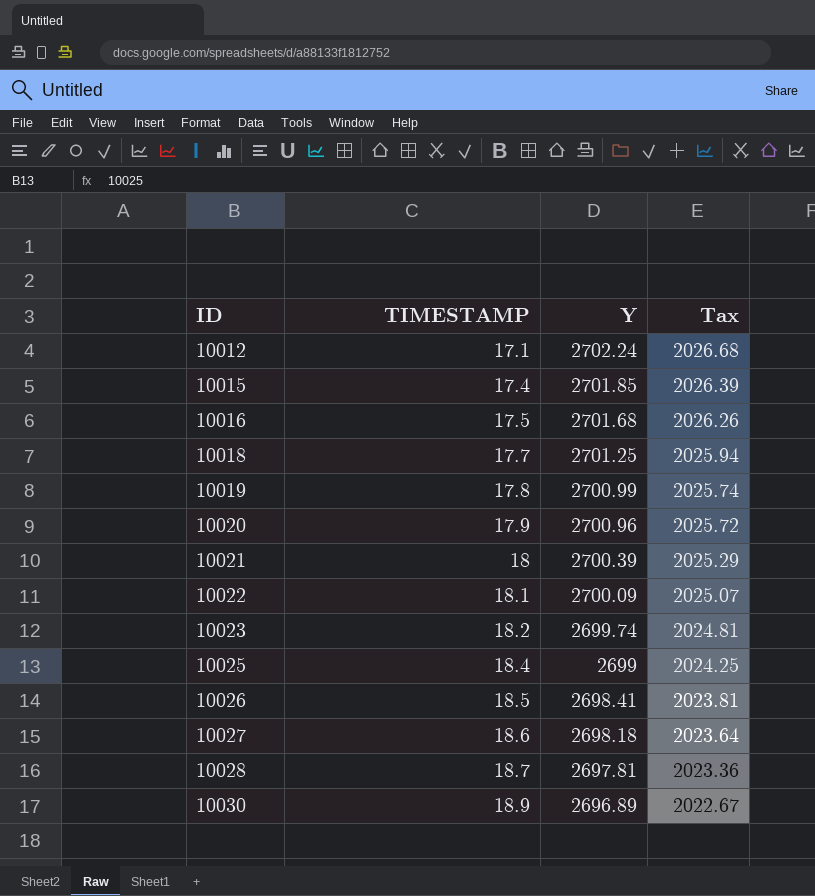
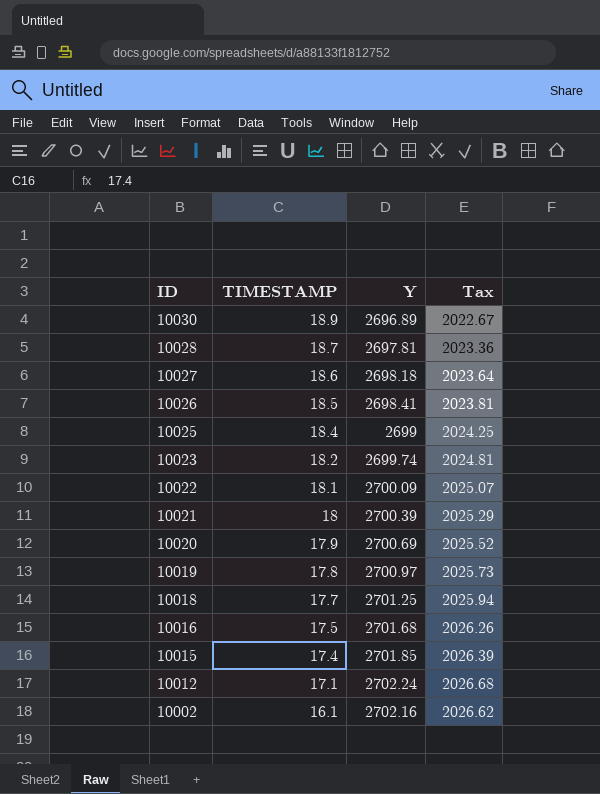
row order: ID ascending -> ID descending
10020 | Y: 2700.96 -> 2700.69
10020 | Tax: 2025.72 -> 2025.52
10019 | Y: 2700.99 -> 2700.97
10019 | Tax: 2025.74 -> 2025.73
row 10002: none -> 16.1 | 2702.16 | 2026.62

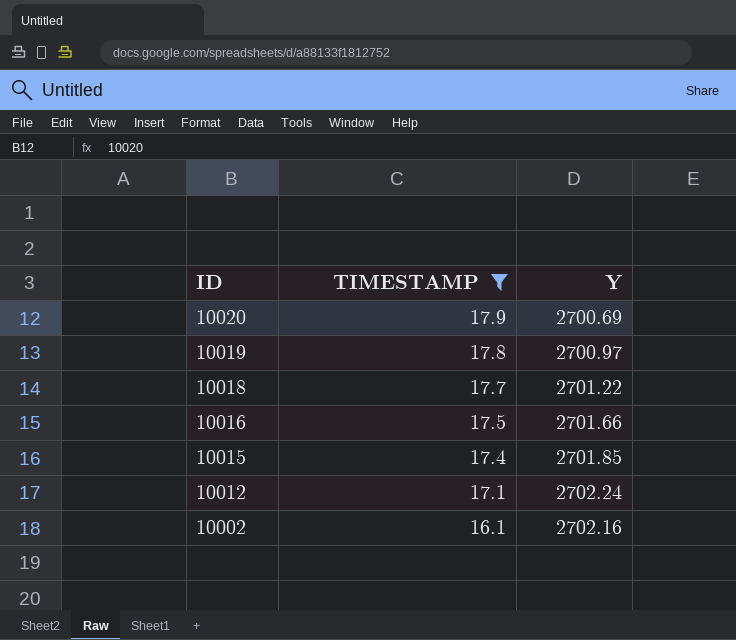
filter: none -> TIMESTAMP <= 17.9
column Tax | formula: [Y] * 0.75 -> none
10018 | Y: 2701.25 -> 2701.22
10016 | Y: 2701.68 -> 2701.66

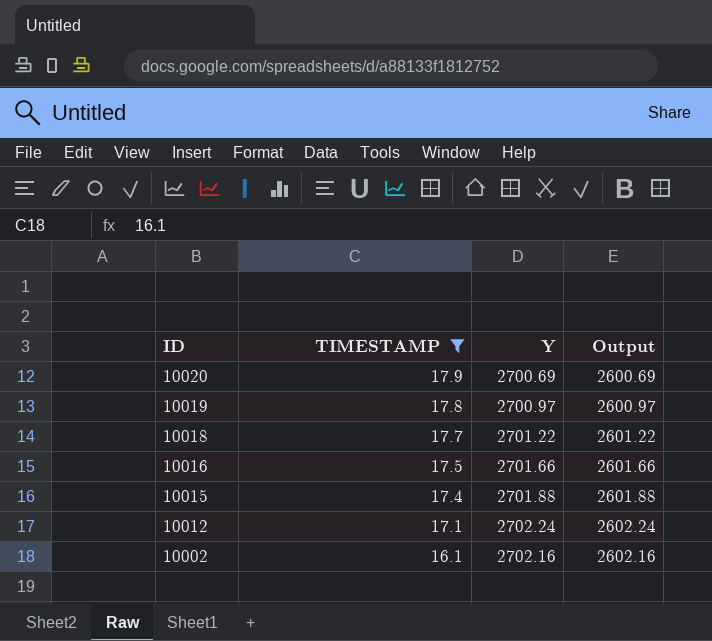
column Output | formula: none -> [Y] - 100
10015 | Y: 2701.85 -> 2701.88

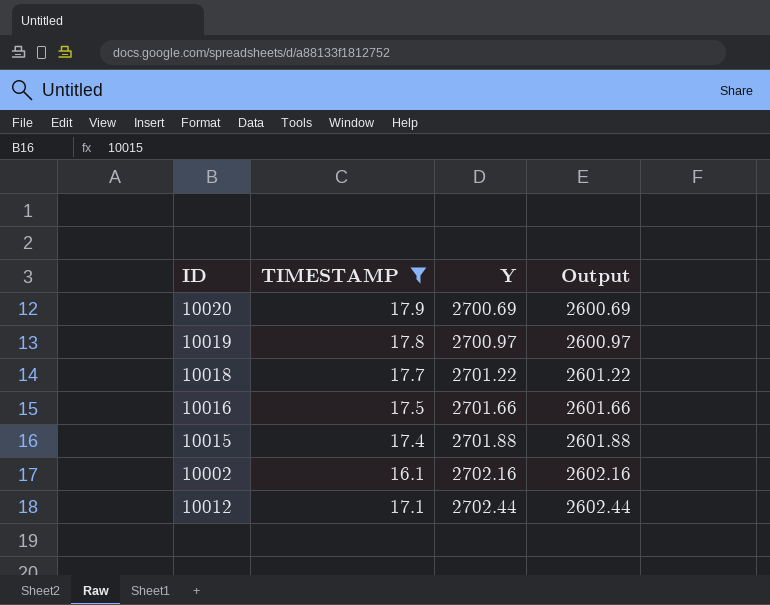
row order: ID descending -> Y ascending
10012 | Y: 2702.24 -> 2702.44
10012 | Output: 2602.24 -> 2602.44

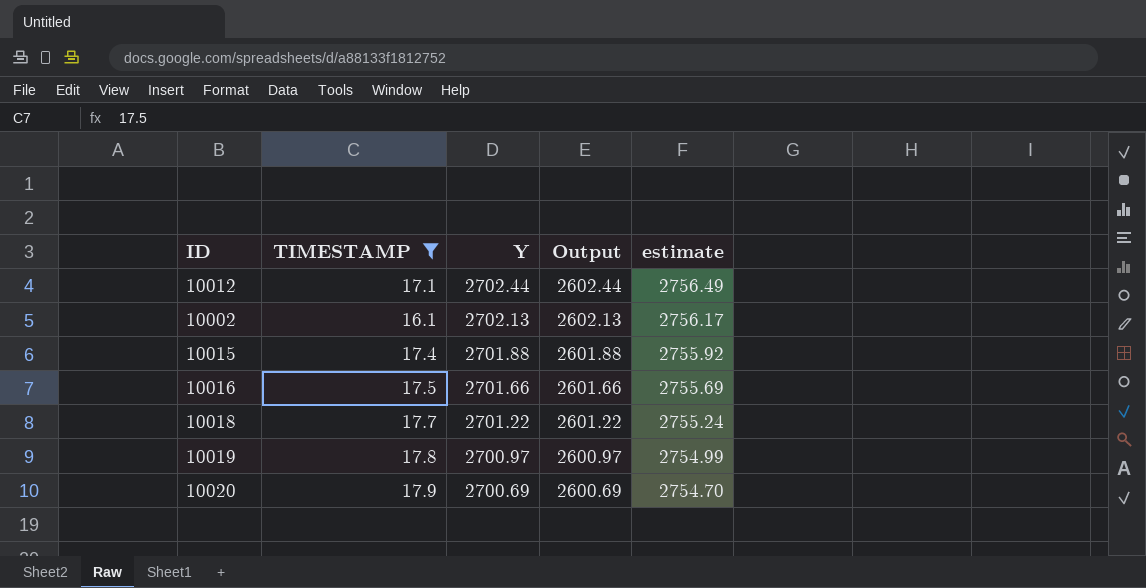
row order: Y ascending -> Y descending
column estimate | formula: none -> [Y] * 1.02
10002 | Y: 2702.16 -> 2702.13
10002 | Output: 2602.16 -> 2602.13

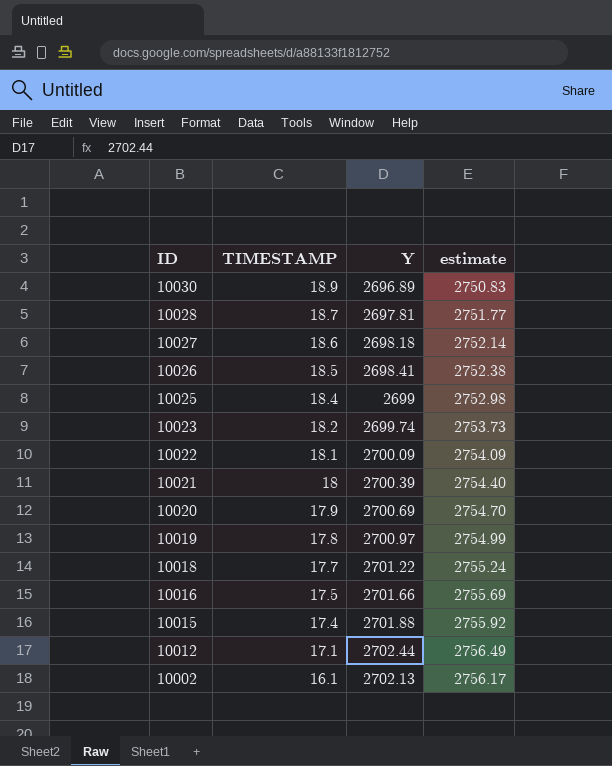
filter: TIMESTAMP <= 17.9 -> none
row order: Y descending -> ID descending
column Output | formula: [Y] - 100 -> none

